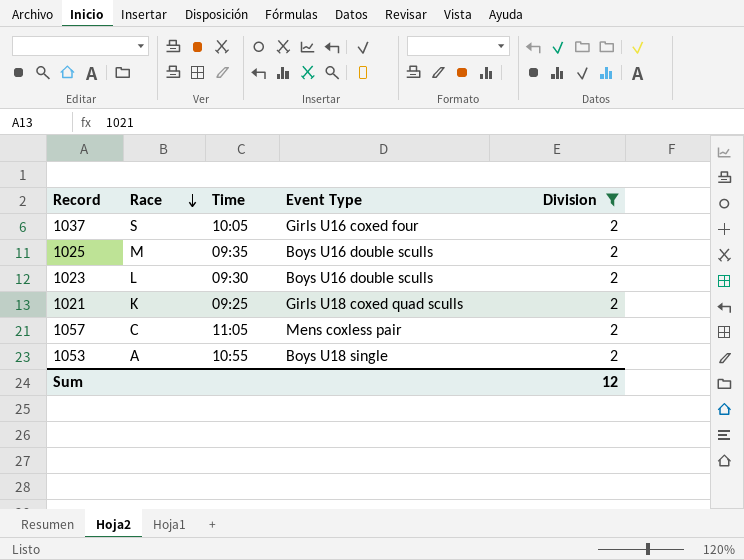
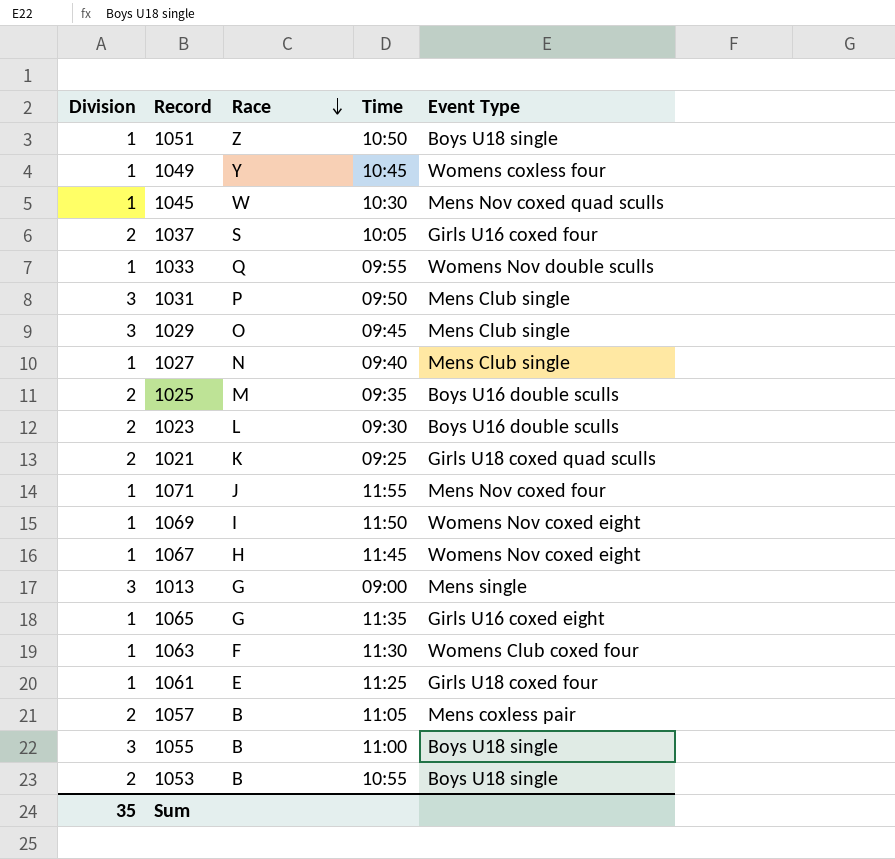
filter: Division = 2 -> none
column Division | position: 5 -> 1
1057 | Race: C -> B
1053 | Race: A -> B
Sum | Division: 12 -> 35

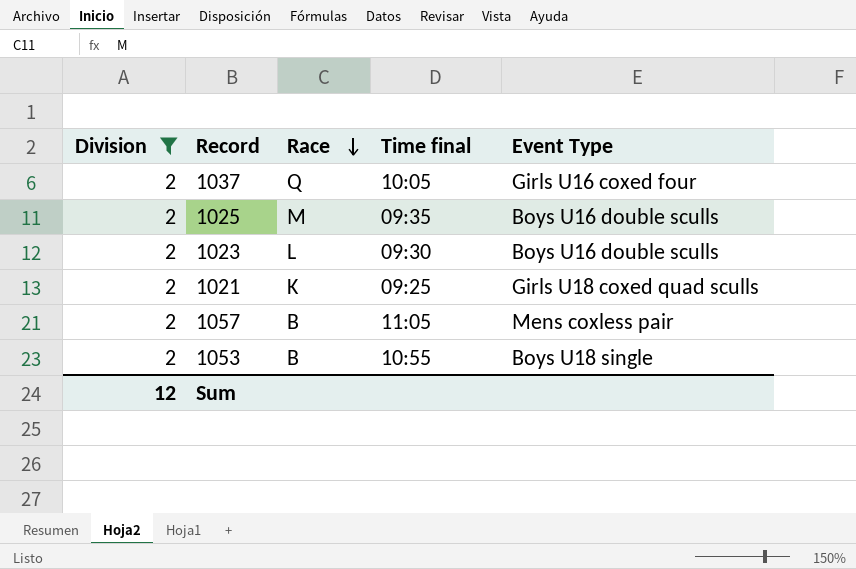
filter: none -> Division = 2
column name: Time -> Time final
1037 | Race: S -> Q
Sum | Division: 35 -> 12

